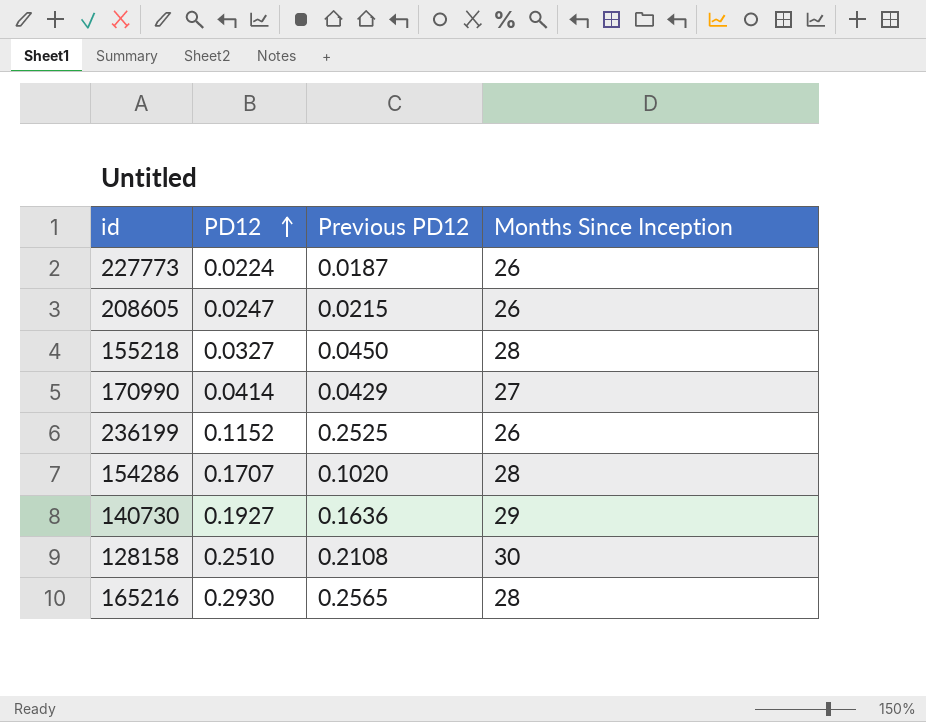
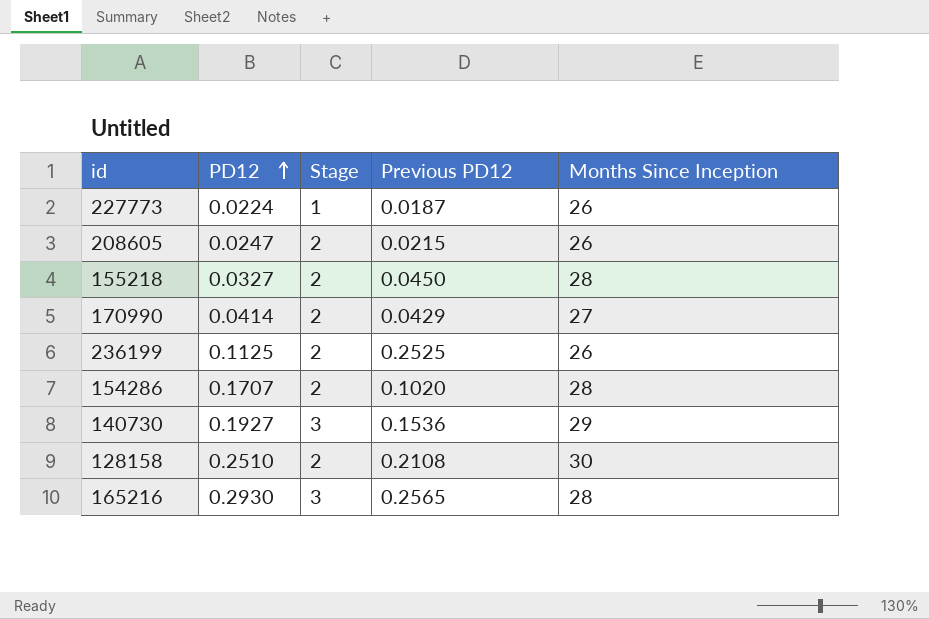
column Stage | position: none -> 3
236199 | PD12: 0.1152 -> 0.1125
140730 | Previous PD12: 0.1636 -> 0.1536

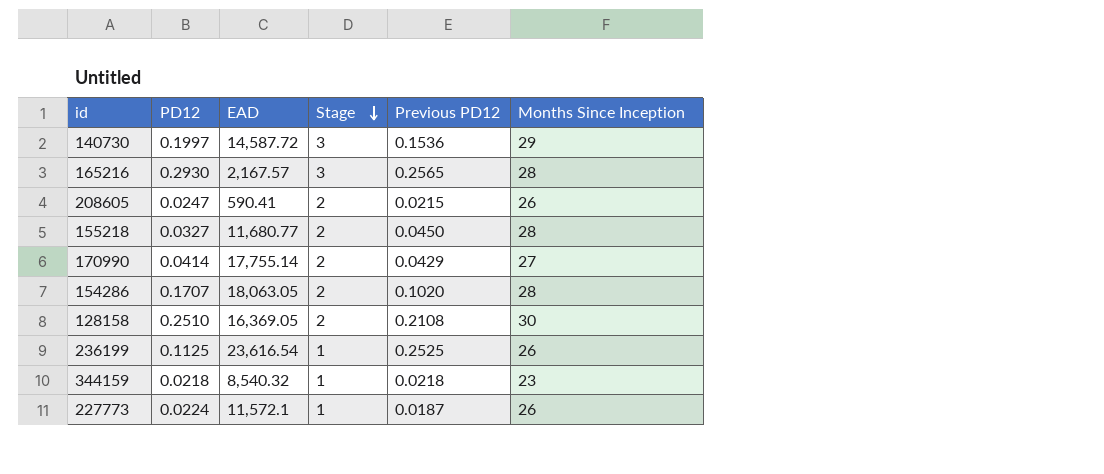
row order: PD12 ascending -> Stage descending
column EAD | position: none -> 3
140730 | PD12: 0.1927 -> 0.1997
236199 | Stage: 2 -> 1
row 344159: none -> 0.0218 | 8,540.32 | 1 | 0.0218 | 23

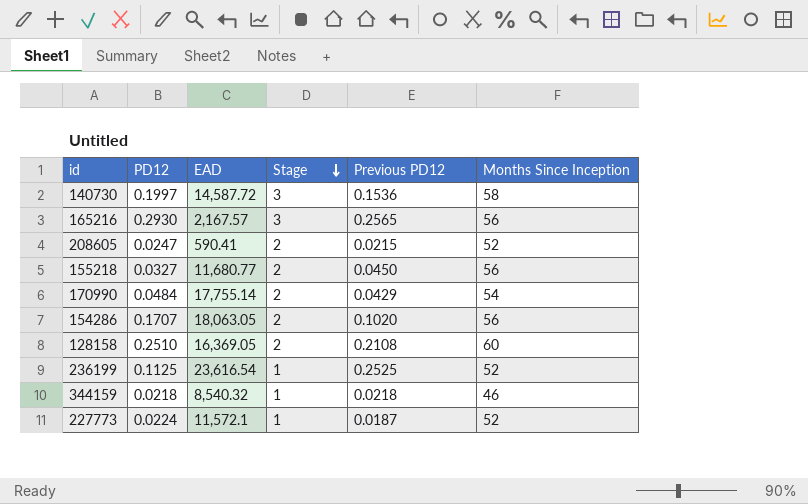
140730 | Months Since Inception: 29 -> 58
165216 | Months Since Inception: 28 -> 56
208605 | Months Since Inception: 26 -> 52
155218 | Months Since Inception: 28 -> 56
170990 | PD12: 0.0414 -> 0.0484
170990 | Months Since Inception: 27 -> 54
154286 | Months Since Inception: 28 -> 56
128158 | Months Since Inception: 30 -> 60
236199 | Months Since Inception: 26 -> 52
344159 | Months Since Inception: 23 -> 46
227773 | Months Since Inception: 26 -> 52

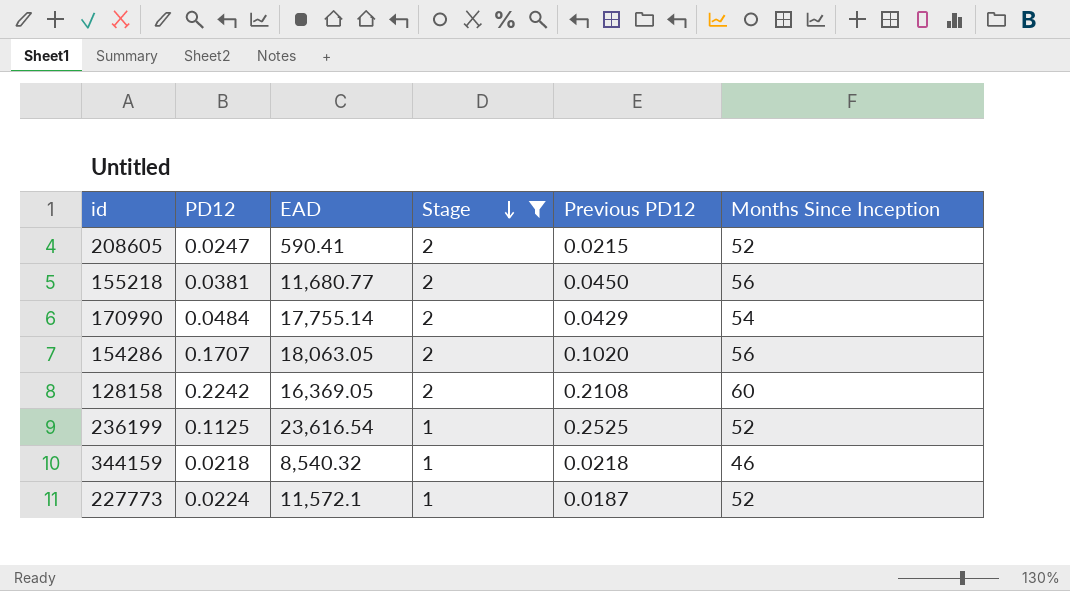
filter: none -> Stage != 3
155218 | PD12: 0.0327 -> 0.0381
128158 | PD12: 0.2510 -> 0.2242

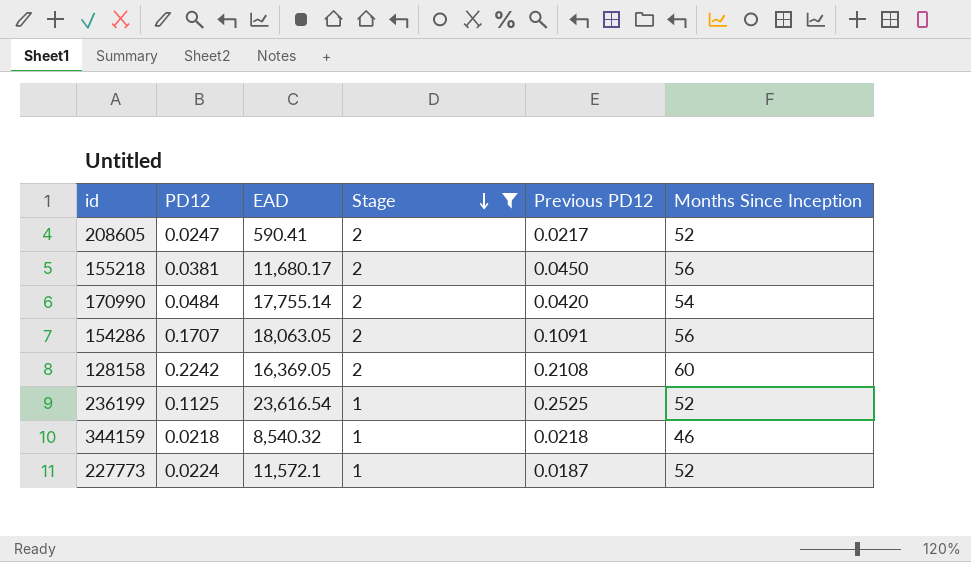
208605 | Previous PD12: 0.0215 -> 0.0217
155218 | EAD: 11,680.77 -> 11,680.17
170990 | Previous PD12: 0.0429 -> 0.0420
154286 | Previous PD12: 0.1020 -> 0.1091

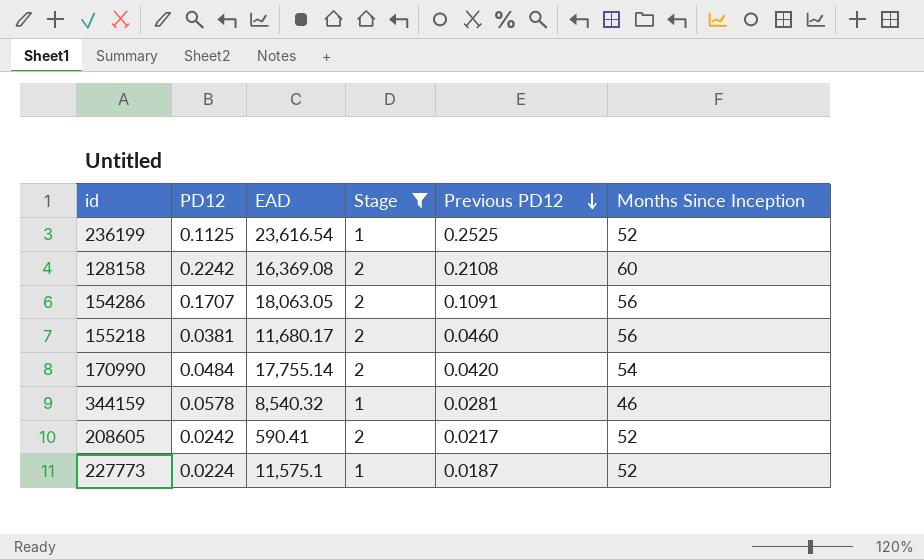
row order: Stage descending -> Previous PD12 descending
128158 | EAD: 16,369.05 -> 16,369.08
155218 | Previous PD12: 0.0450 -> 0.0460
344159 | PD12: 0.0218 -> 0.0578
344159 | Previous PD12: 0.0218 -> 0.0281
208605 | PD12: 0.0247 -> 0.0242
227773 | EAD: 11,572.1 -> 11,575.1

